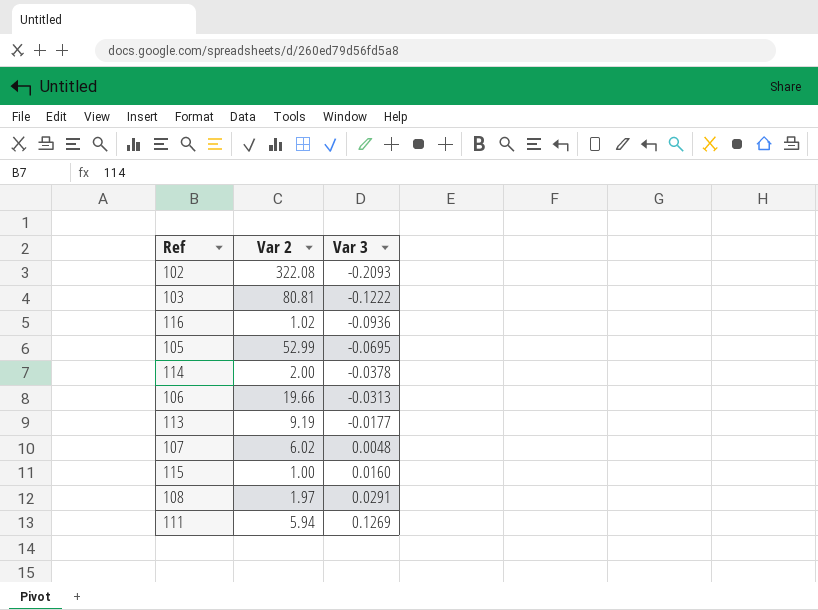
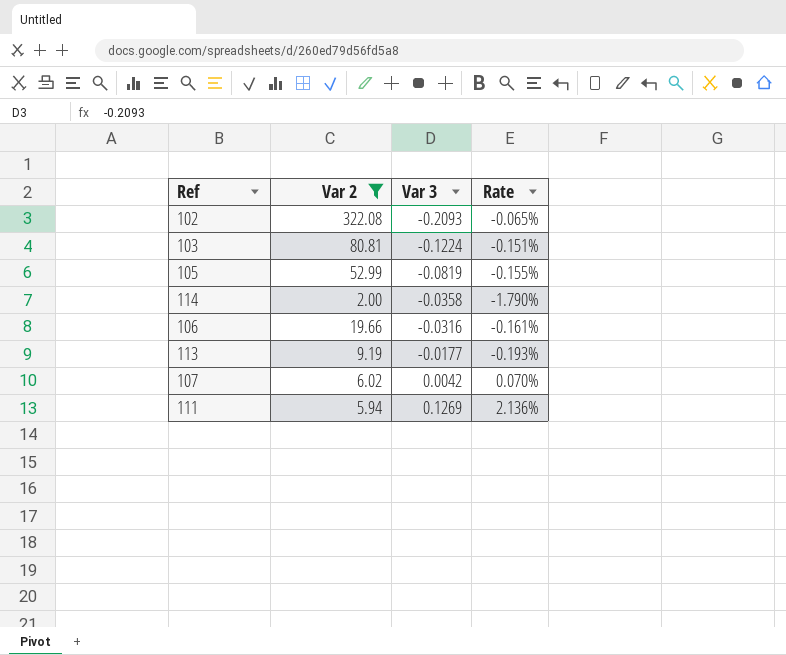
filter: none -> Var 2 >= 2.00
column Rate | formula: none -> [Var 3] / [Var 2]
103 | Var 3: -0.1222 -> -0.1224
105 | Var 3: -0.0695 -> -0.0819
114 | Var 3: -0.0378 -> -0.0358
106 | Var 3: -0.0313 -> -0.0316
107 | Var 3: 0.0048 -> 0.0042

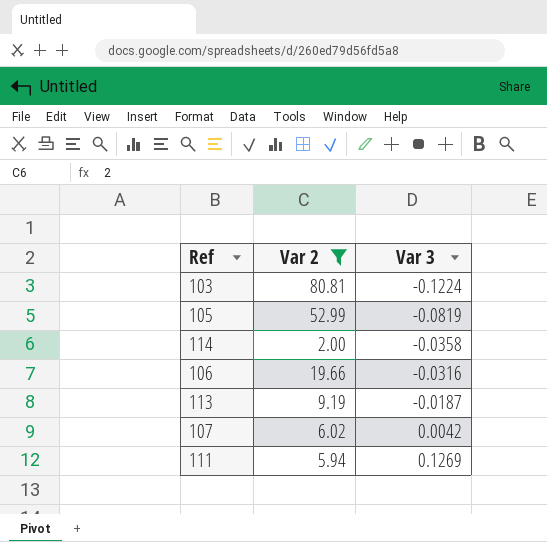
column Rate | formula: [Var 3] / [Var 2] -> none
row 102: 322.08 | -0.2093 | -0.065% -> none
113 | Var 3: -0.0177 -> -0.0187

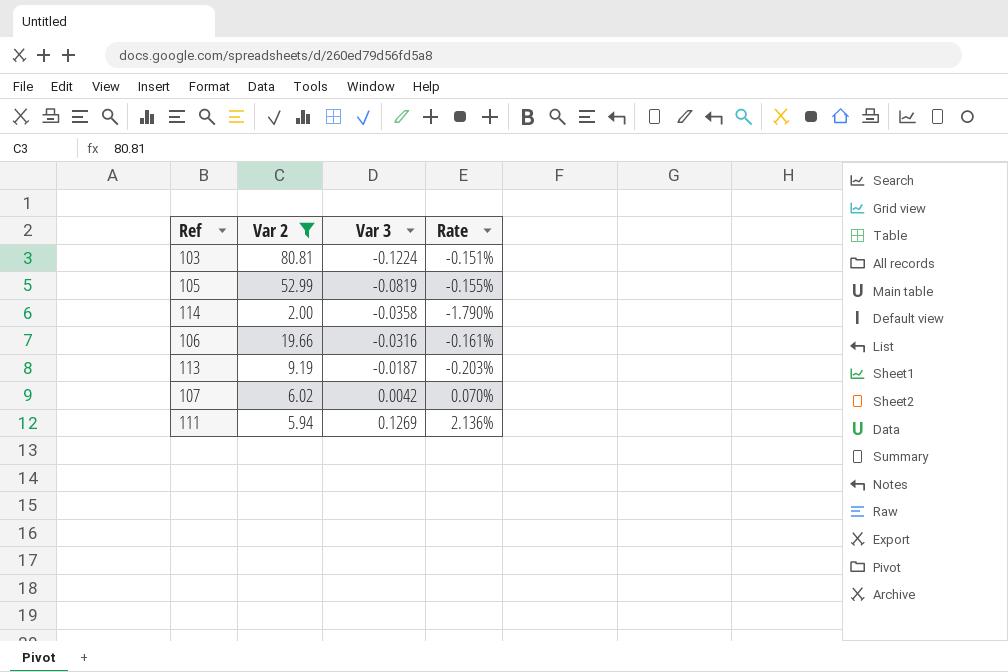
column Rate | formula: none -> [Var 3] / [Var 2]

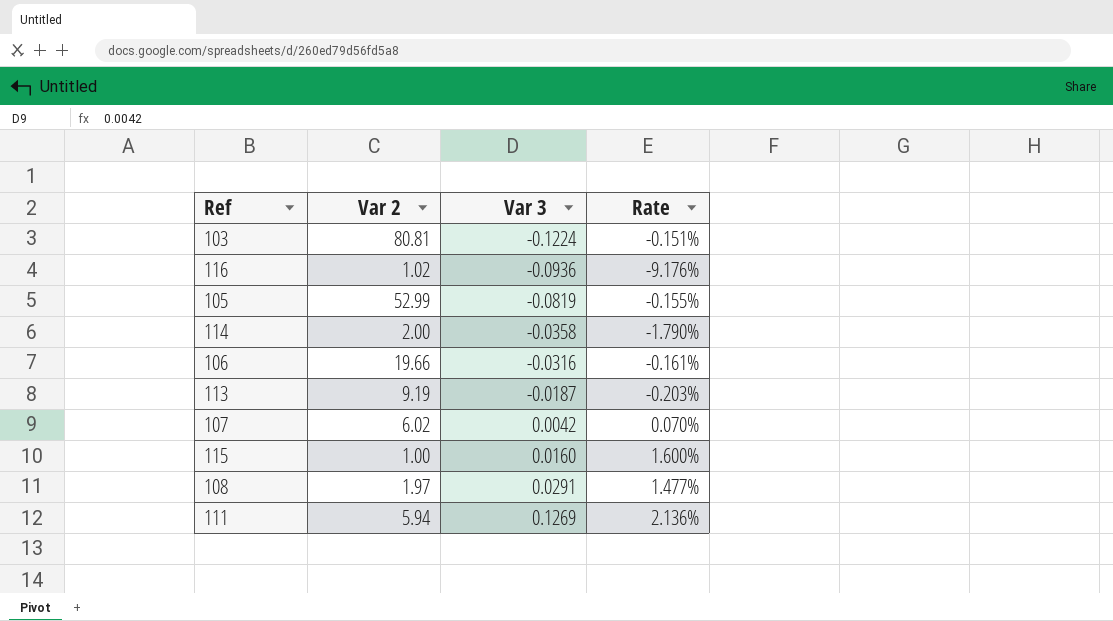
filter: Var 2 >= 2.00 -> none

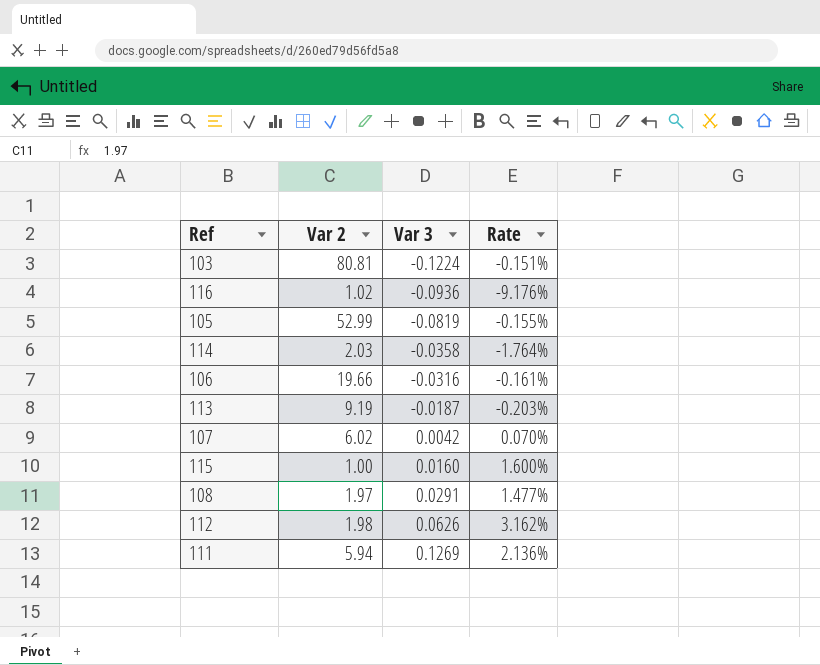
114 | Var 2: 2.00 -> 2.03
114 | Rate: -1.790% -> -1.764%
row 112: none -> 1.98 | 0.0626 | 3.162%

